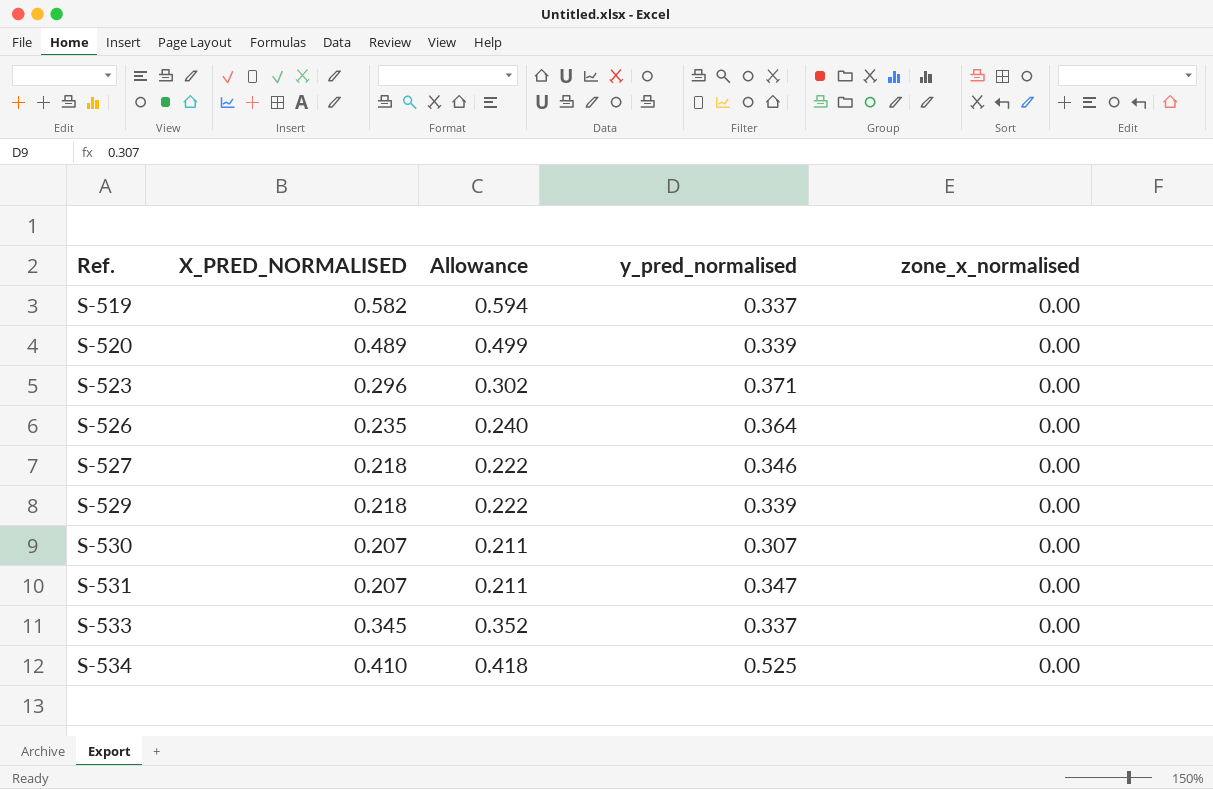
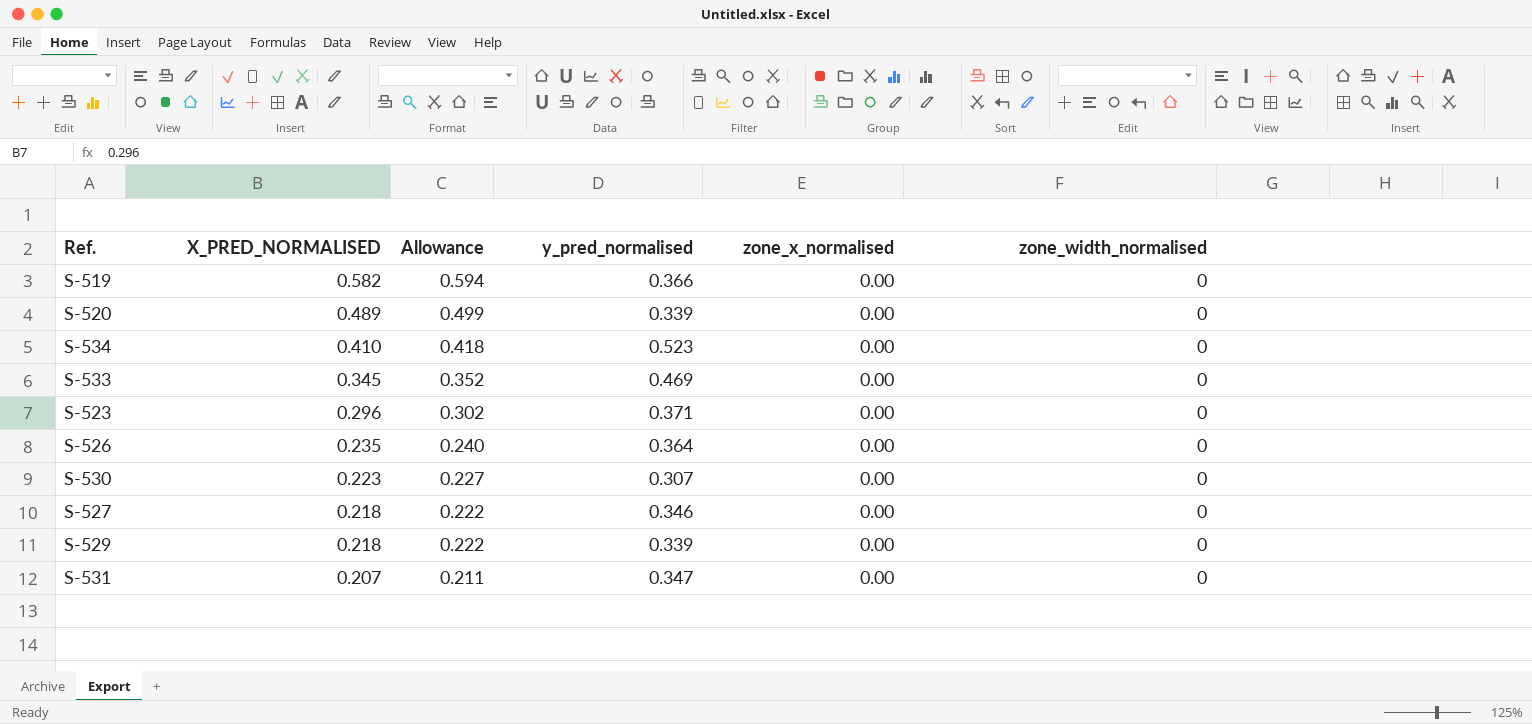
row order: Ref. ascending -> X_PRED_NORMALISED descending
column zone_width_normalised | position: none -> 6
S-519 | y_pred_normalised: 0.337 -> 0.366
S-534 | y_pred_normalised: 0.525 -> 0.523
S-533 | y_pred_normalised: 0.337 -> 0.469
S-530 | X_PRED_NORMALISED: 0.207 -> 0.223
S-530 | Allowance: 0.211 -> 0.227

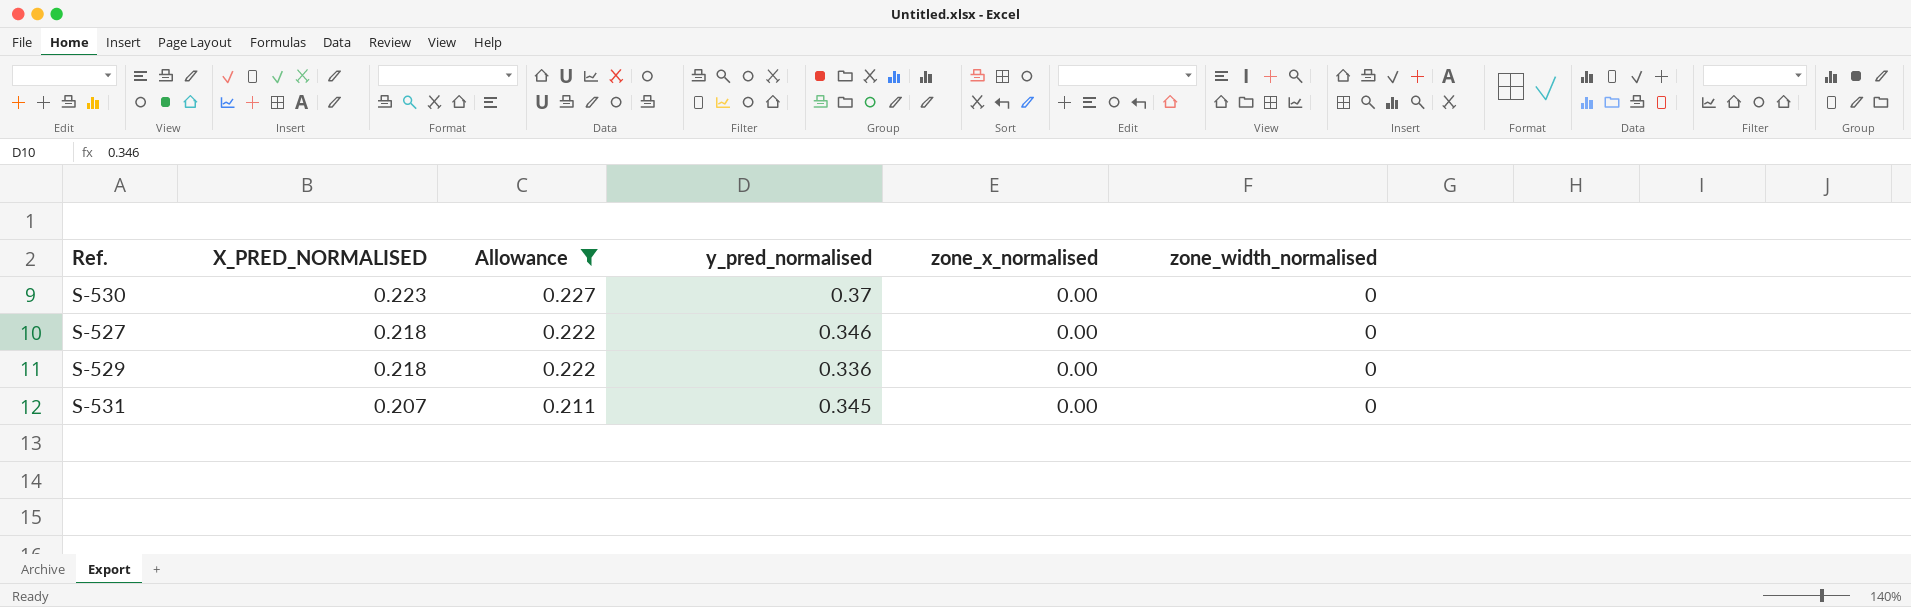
filter: none -> Allowance <= 0.227
S-530 | y_pred_normalised: 0.307 -> 0.37
S-529 | y_pred_normalised: 0.339 -> 0.336
S-531 | y_pred_normalised: 0.347 -> 0.345

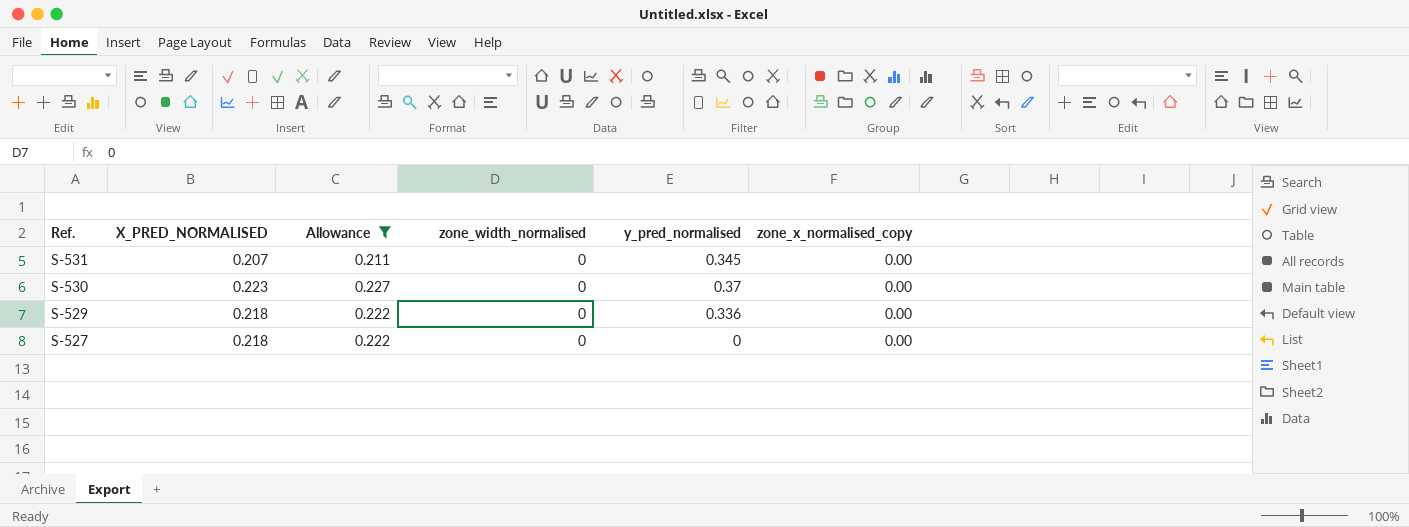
row order: X_PRED_NORMALISED descending -> Ref. descending
column zone_width_normalised | position: 6 -> 4
column name: zone_x_normalised -> zone_x_normalised_copy
S-527 | y_pred_normalised: 0.346 -> 0

